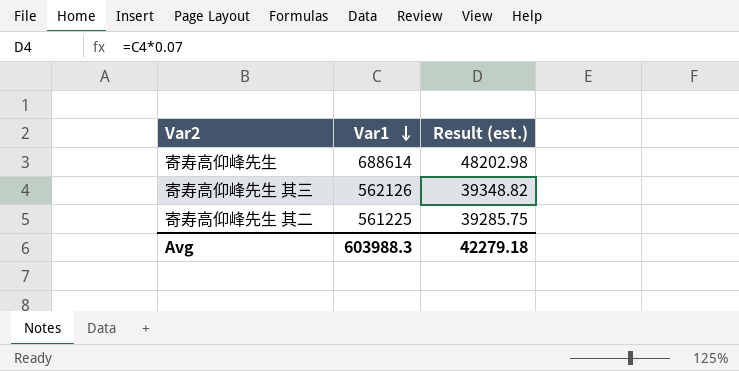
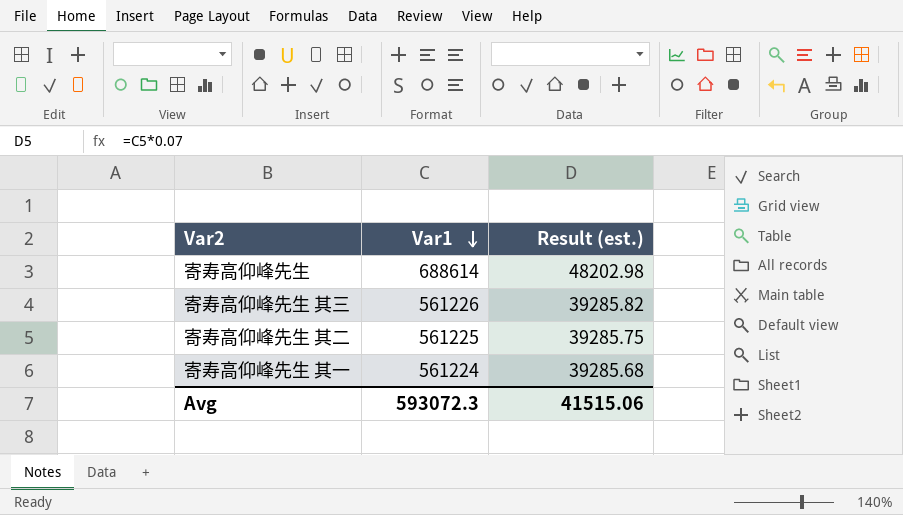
寄寿高仰峰先生 其三 | Var1: 562126 -> 561226
寄寿高仰峰先生 其三 | Result (est.): 39348.82 -> 39285.82
row 寄寿高仰峰先生 其一: none -> 561224 | 39285.68
Avg | Var1: 603988.3 -> 593072.3
Avg | Result (est.): 42279.18 -> 41515.06

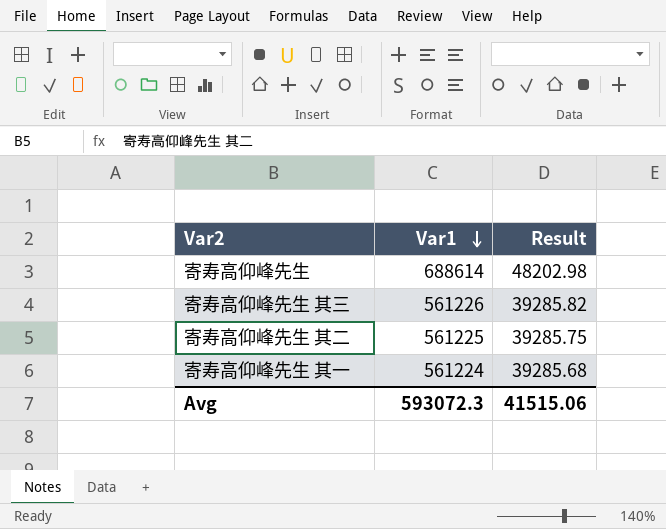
column name: Result (est.) -> Result

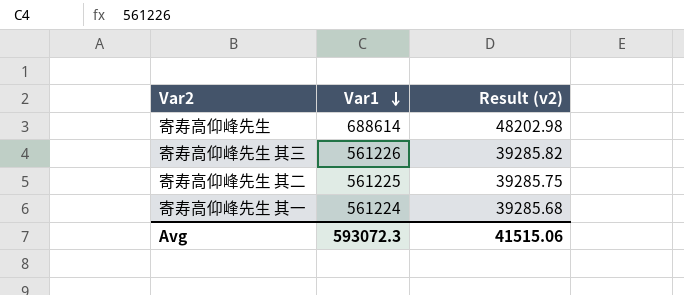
column name: Result -> Result (v2)

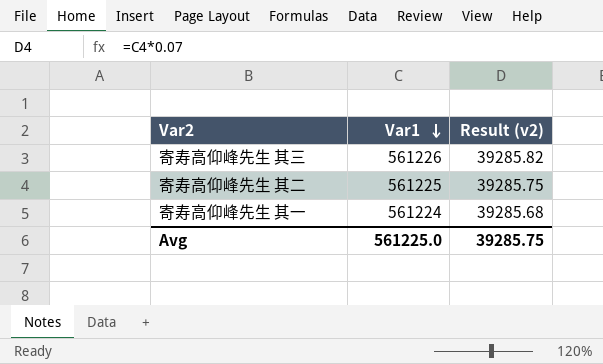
row 寄寿高仰峰先生: 688614 | 48202.98 -> none
Avg | Var1: 593072.3 -> 561225.0
Avg | Result (v2): 41515.06 -> 39285.75

